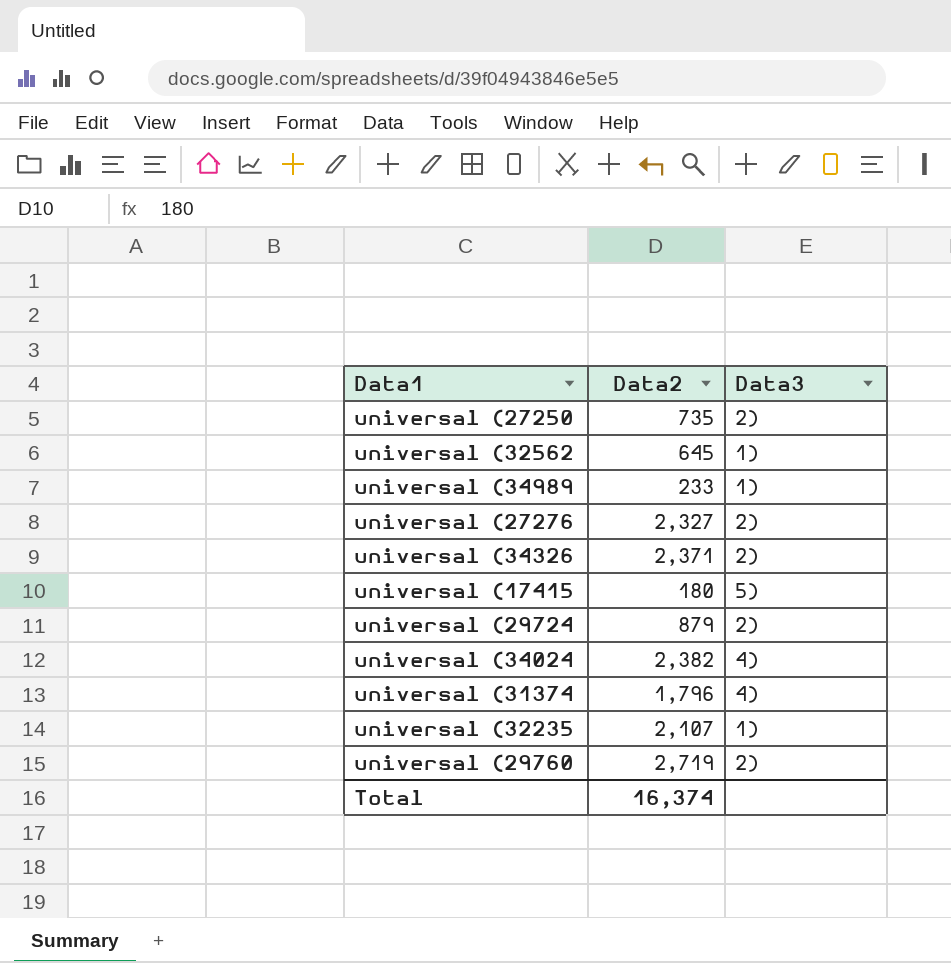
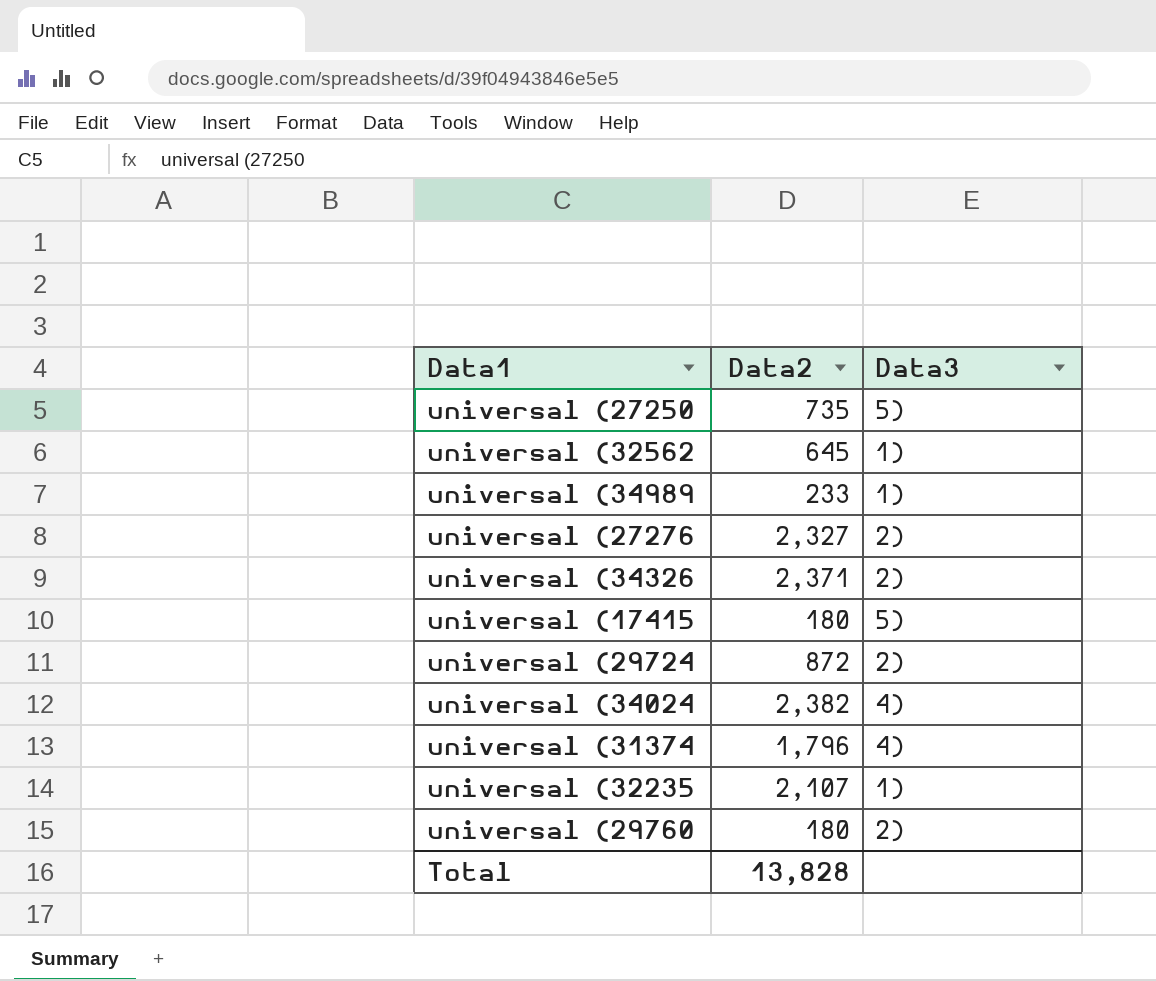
universal (27250 | Data3: 2) -> 5)
universal (29724 | Data2: 879 -> 872
universal (29760 | Data2: 2,719 -> 180
Total | Data2: 16,374 -> 13,828

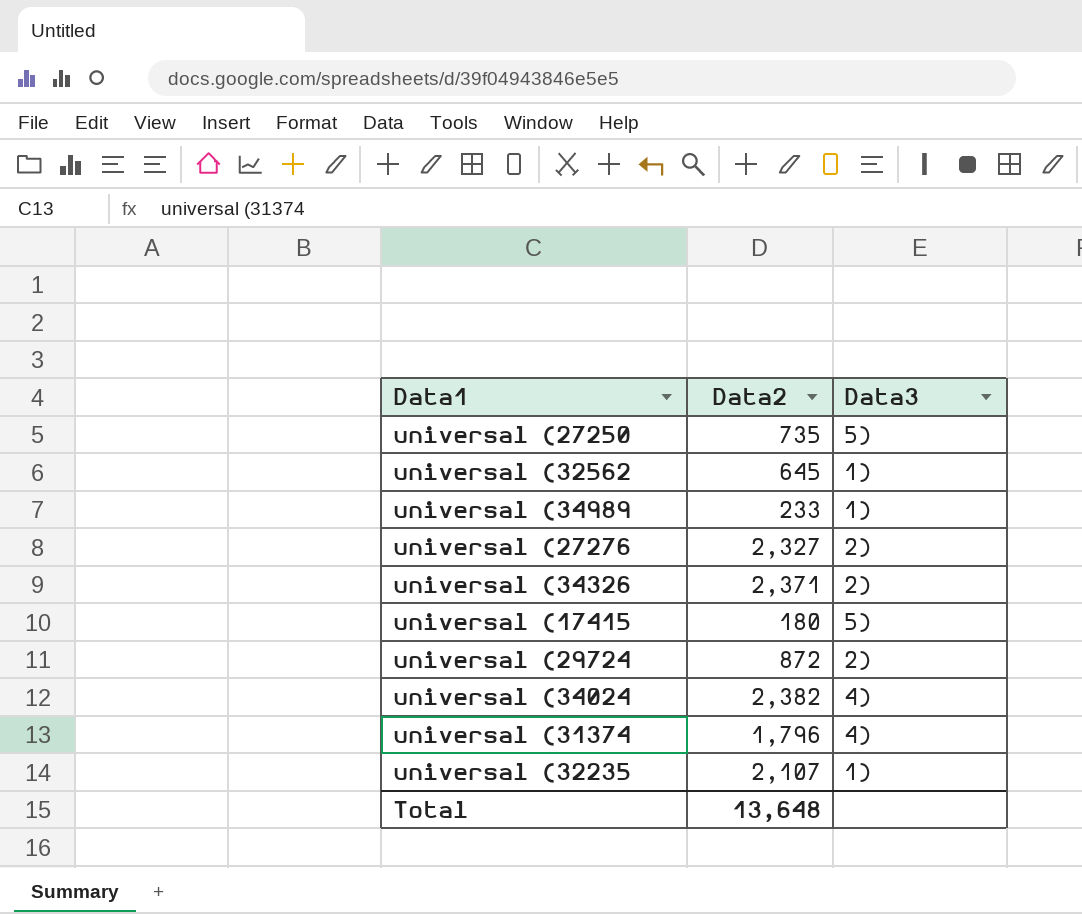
row universal (29760: 180 | 2) -> none
Total | Data2: 13,828 -> 13,648

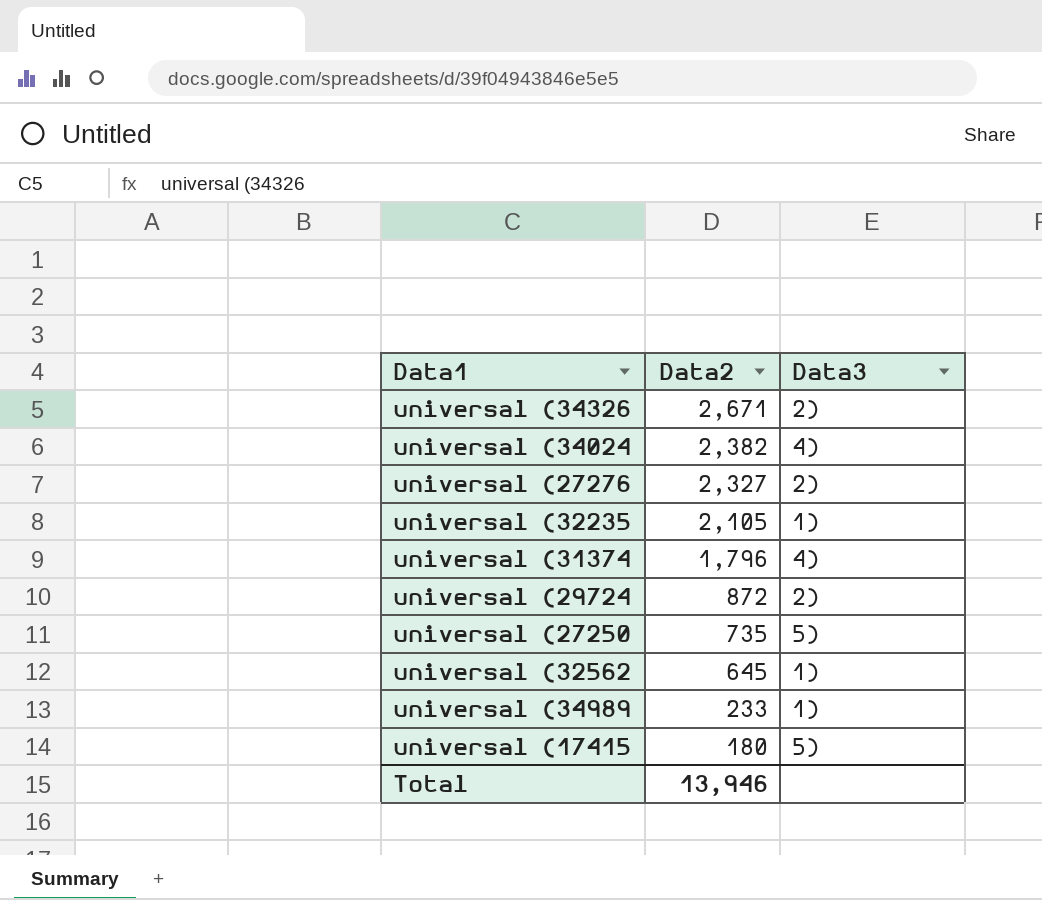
row order: none -> Data2 descending
universal (34326 | Data2: 2,371 -> 2,671
universal (32235 | Data2: 2,107 -> 2,105
Total | Data2: 13,648 -> 13,946

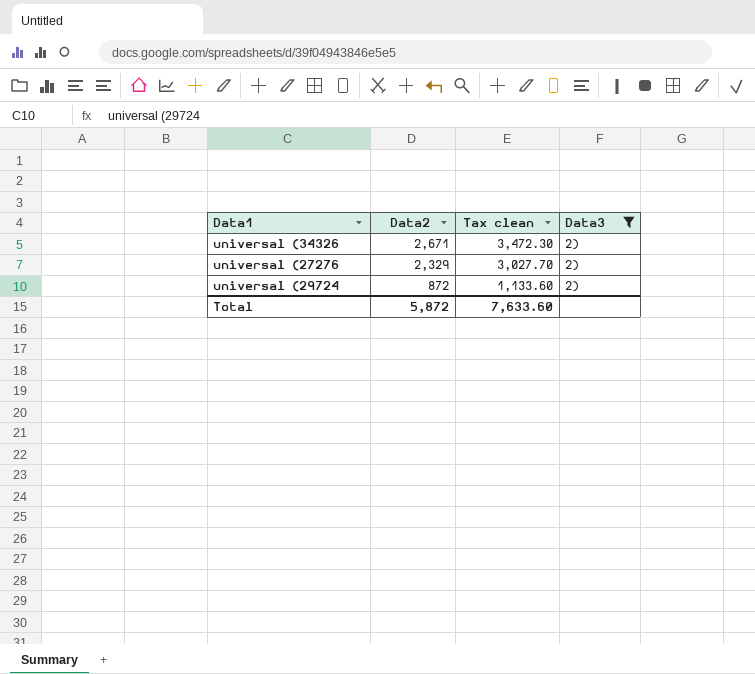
filter: none -> Data3 = 2)
column Tax clean | formula: none -> [Data2] * 1.3
universal (27276 | Data2: 2,327 -> 2,329
Total | Data2: 13,946 -> 5,872

